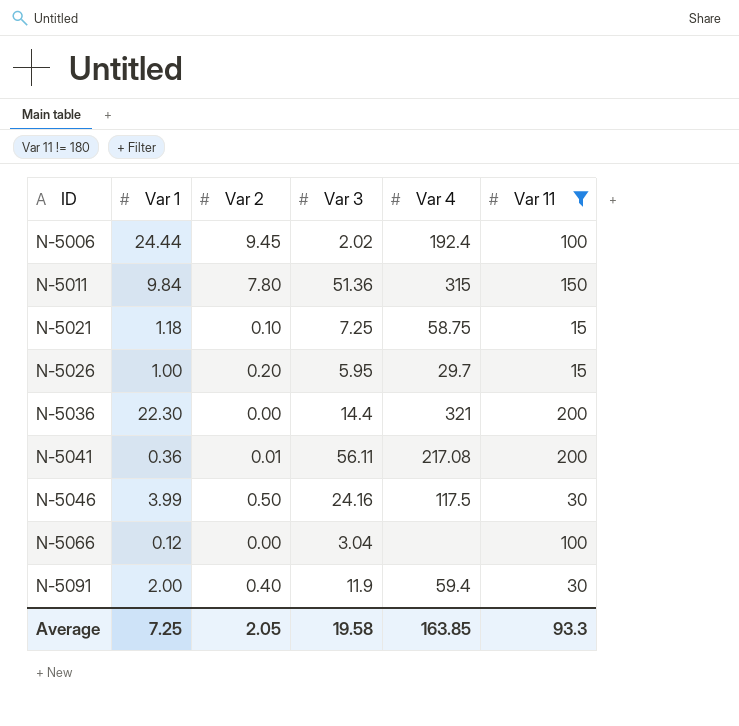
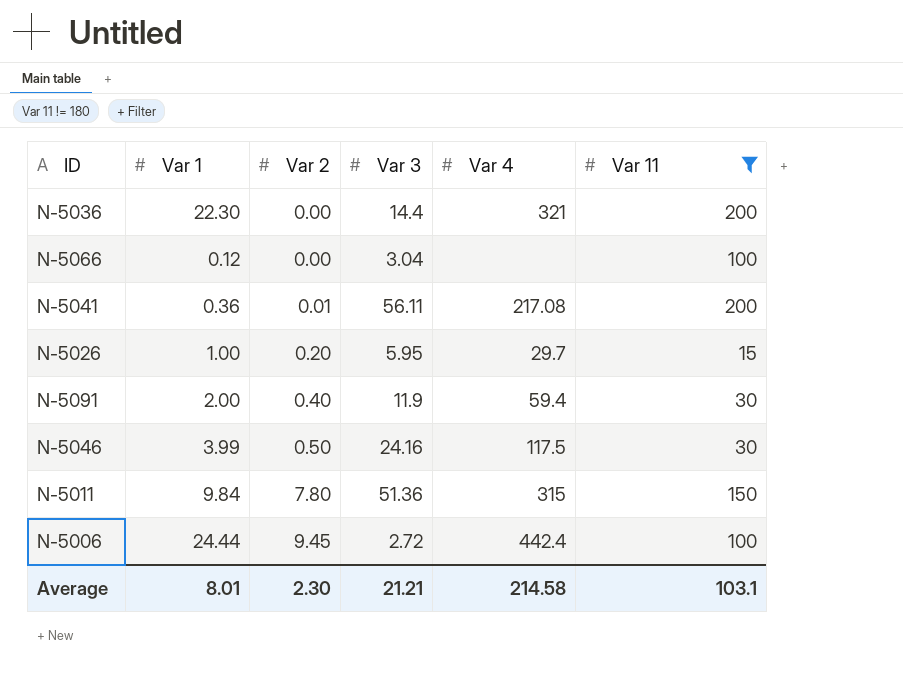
row order: ID ascending -> Var 2 ascending
row N-5021: 1.18 | 0.10 | 7.25 | 58.75 | 15 -> none
N-5006 | Var 3: 2.02 -> 2.72
N-5006 | Var 4: 192.4 -> 442.4
Average | Var 1: 7.25 -> 8.01
Average | Var 2: 2.05 -> 2.30
Average | Var 3: 19.58 -> 21.21
Average | Var 4: 163.85 -> 214.58
Average | Var 11: 93.3 -> 103.1

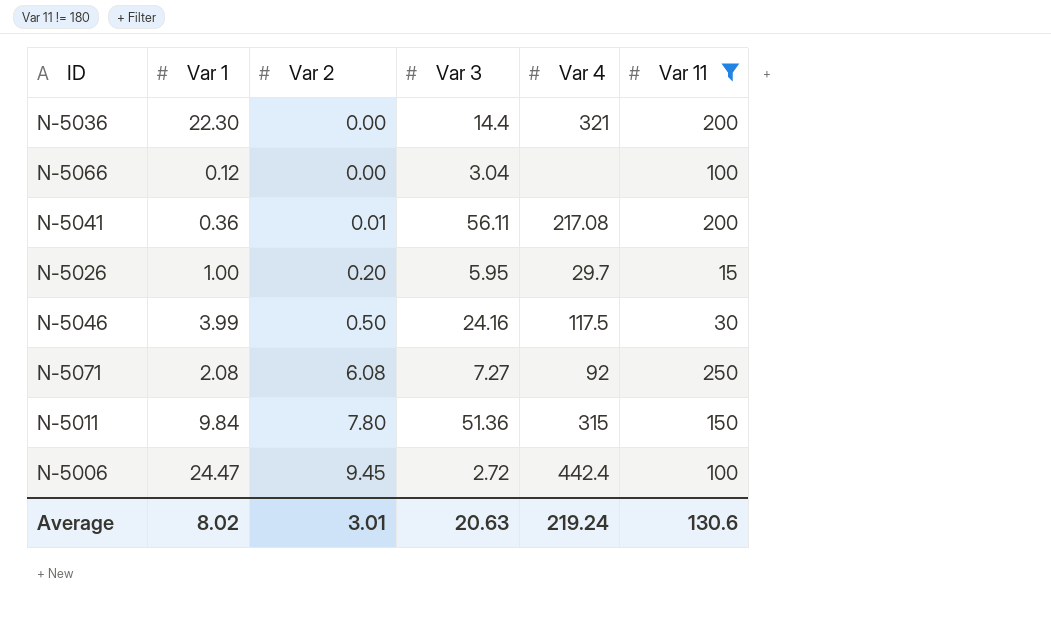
row N-5091: 2.00 | 0.40 | 11.9 | 59.4 | 30 -> none
row N-5071: none -> 2.08 | 6.08 | 7.27 | 92 | 250
N-5006 | Var 1: 24.44 -> 24.47
Average | Var 1: 8.01 -> 8.02
Average | Var 2: 2.30 -> 3.01
Average | Var 3: 21.21 -> 20.63
Average | Var 4: 214.58 -> 219.24
Average | Var 11: 103.1 -> 130.6

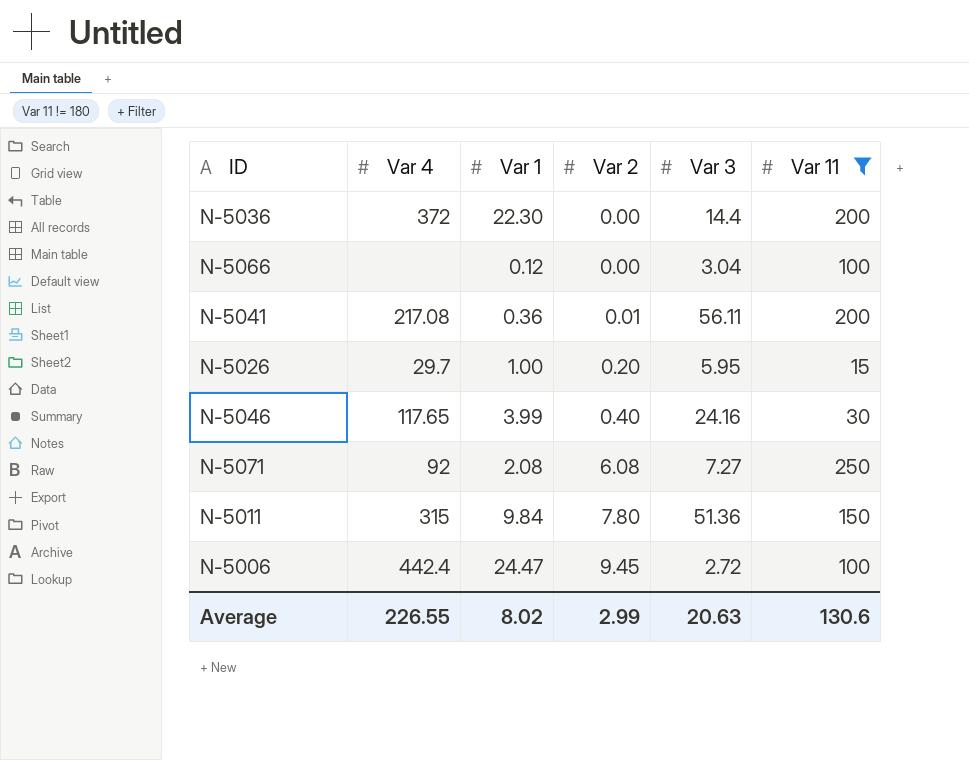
column Var 4 | position: 5 -> 2
N-5036 | Var 4: 321 -> 372
N-5046 | Var 4: 117.5 -> 117.65
N-5046 | Var 2: 0.50 -> 0.40
Average | Var 4: 219.24 -> 226.55
Average | Var 2: 3.01 -> 2.99

